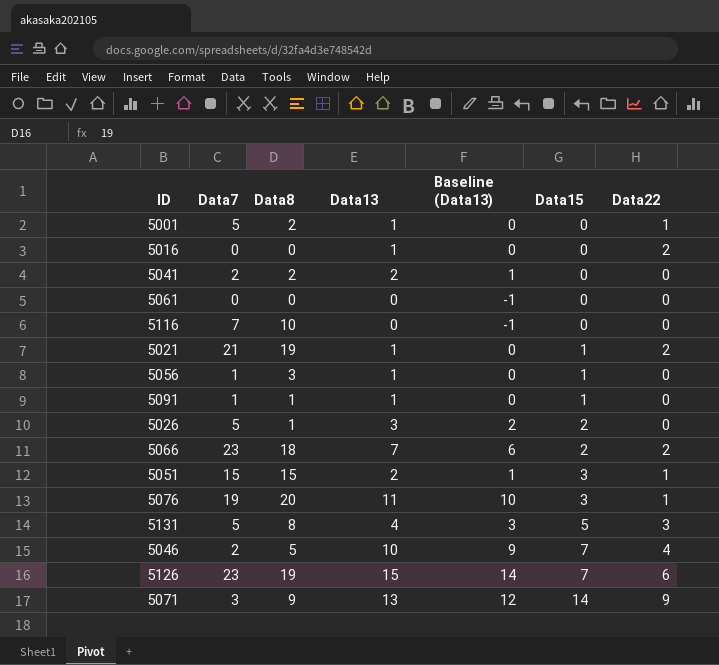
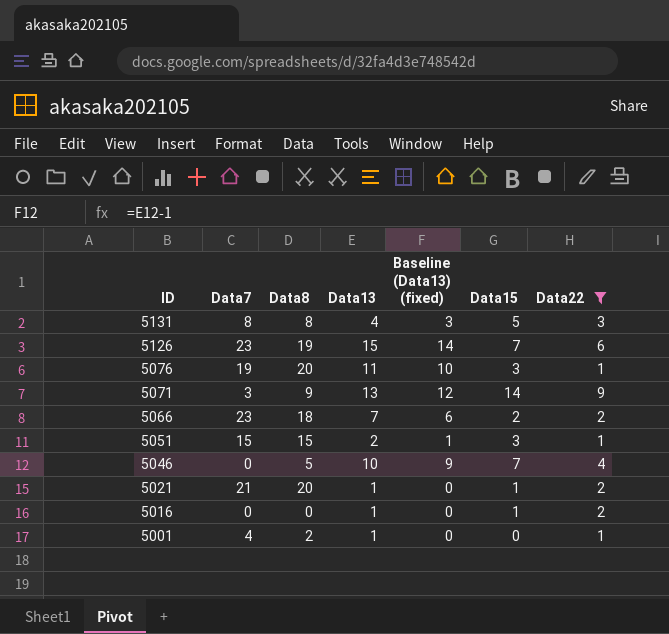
filter: none -> Data22 != 0
row order: Data15 ascending -> ID descending
column name: Baseline (Data13) -> Baseline (Data13) (fixed)
5131 | Data7: 5 -> 8
5046 | Data7: 2 -> 0
5021 | Data8: 19 -> 20
5016 | Data15: 0 -> 1
5001 | Data7: 5 -> 4

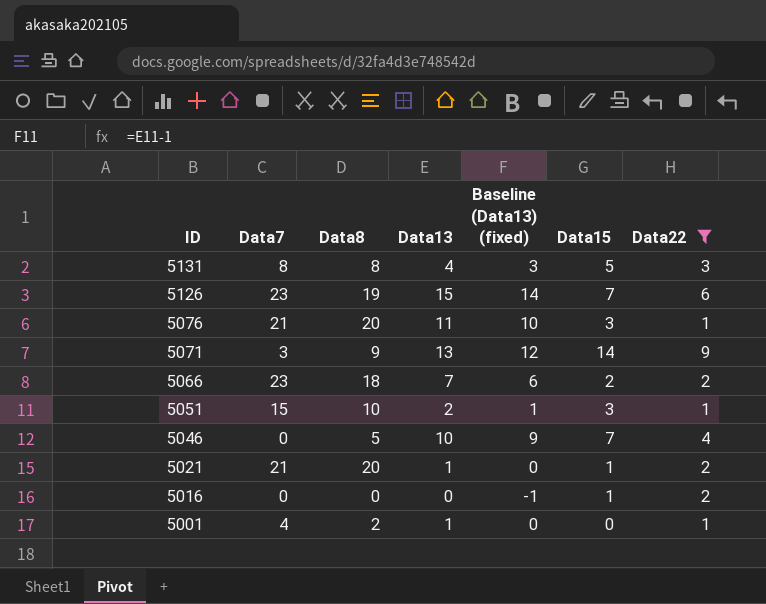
5076 | Data7: 19 -> 21
5051 | Data8: 15 -> 10
5016 | Data13: 1 -> 0
5016 | Baseline (Data13) (fixed): 0 -> -1

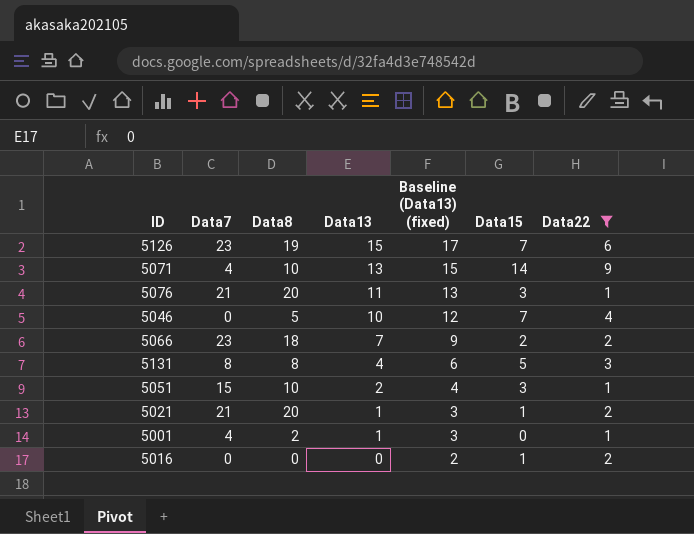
row order: ID descending -> Data13 descending
column Baseline (Data13) (fixed) | formula: [Data13] - 1 -> [Data13] + 2
5071 | Data7: 3 -> 4
5071 | Data8: 9 -> 10

